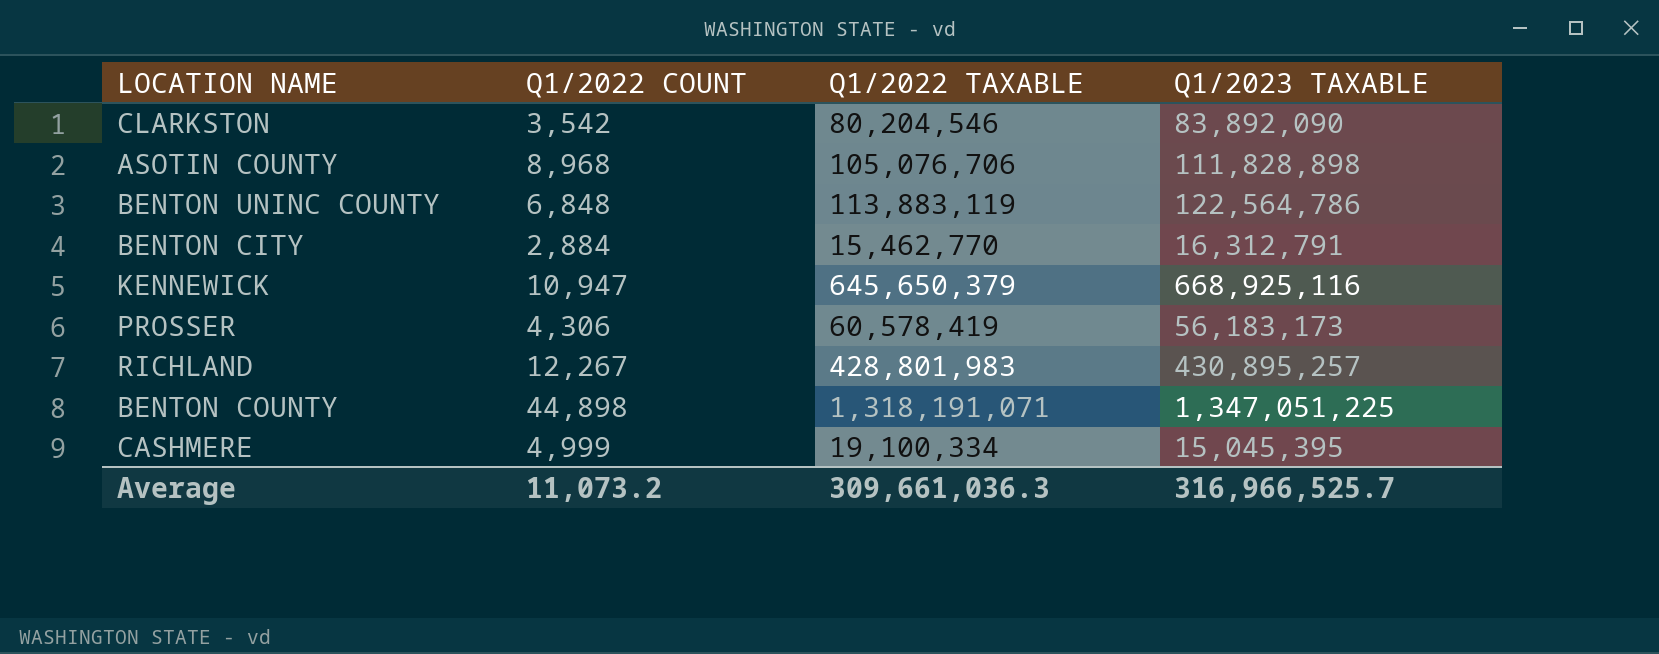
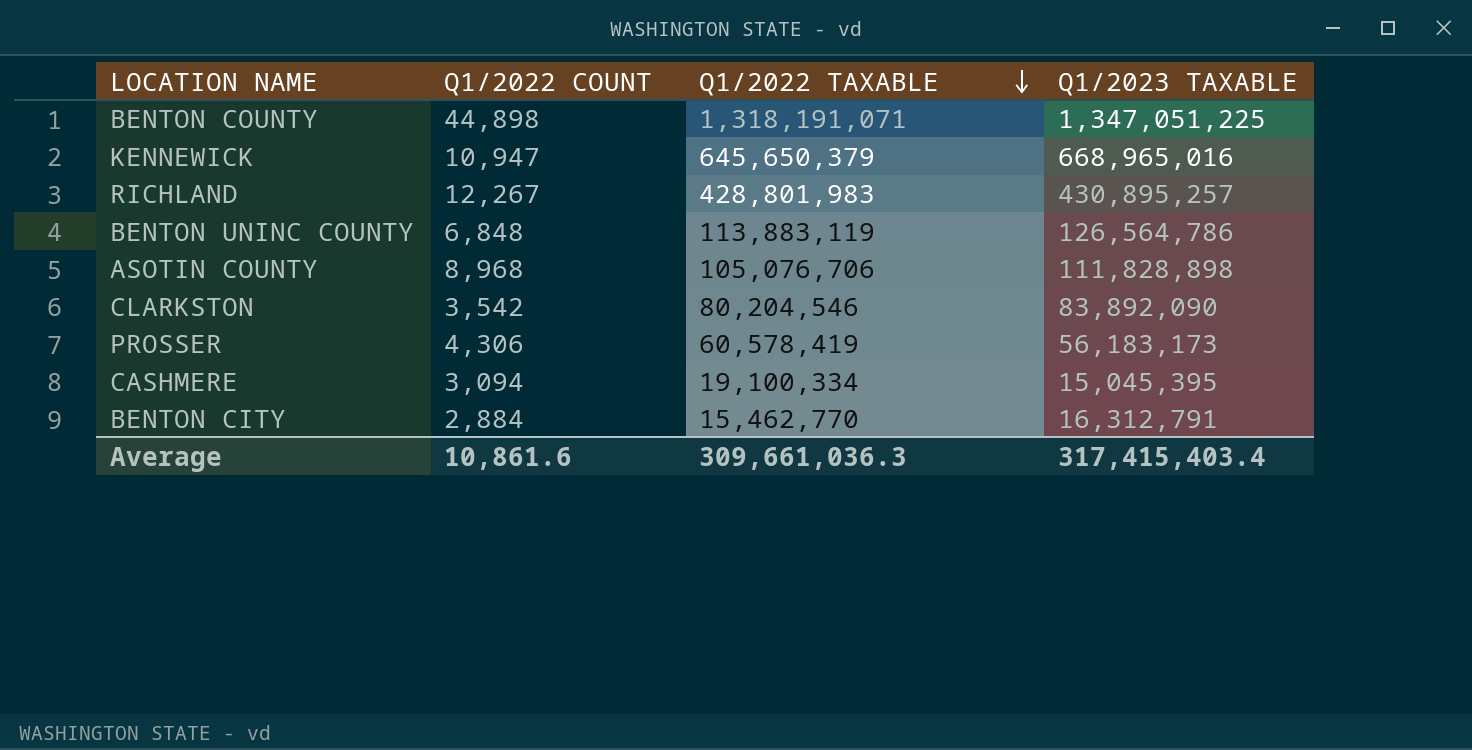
row order: none -> Q1/2022 TAXABLE descending
KENNEWICK | Q1/2023 TAXABLE: 668,925,116 -> 668,965,016
BENTON UNINC COUNTY | Q1/2023 TAXABLE: 122,564,786 -> 126,564,786
CASHMERE | Q1/2022 COUNT: 4,999 -> 3,094
Average | Q1/2022 COUNT: 11,073.2 -> 10,861.6
Average | Q1/2023 TAXABLE: 316,966,525.7 -> 317,415,403.4

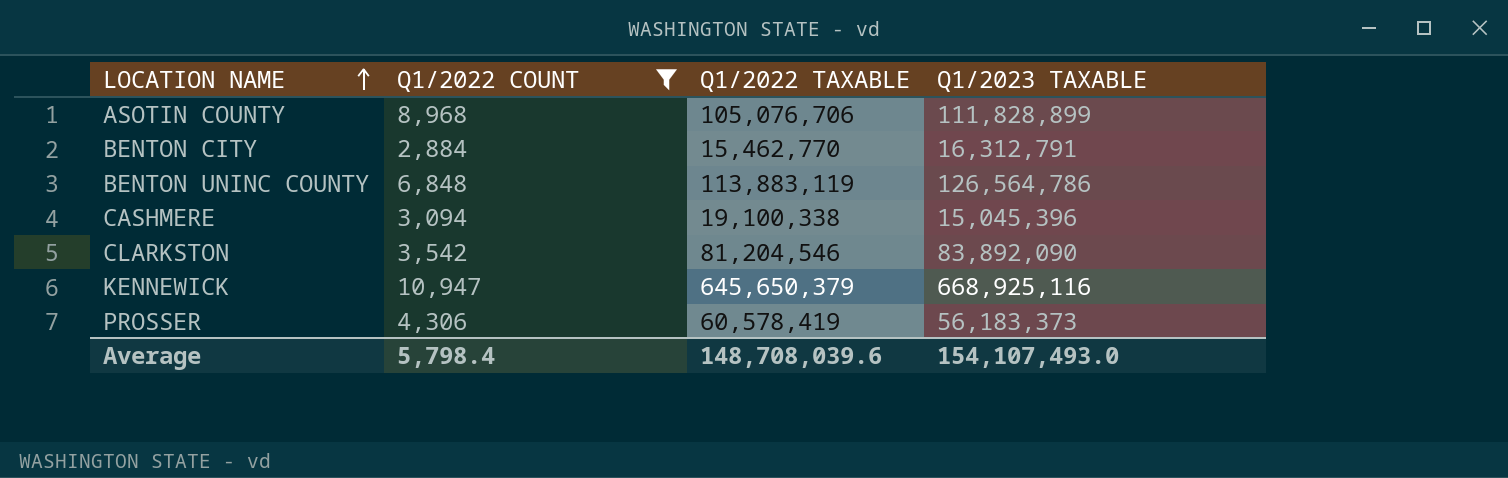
filter: none -> Q1/2022 COUNT <= 10,947
row order: Q1/2022 TAXABLE descending -> LOCATION NAME ascending
ASOTIN COUNTY | Q1/2023 TAXABLE: 111,828,898 -> 111,828,899
CASHMERE | Q1/2022 TAXABLE: 19,100,334 -> 19,100,338
CASHMERE | Q1/2023 TAXABLE: 15,045,395 -> 15,045,396
CLARKSTON | Q1/2022 TAXABLE: 80,204,546 -> 81,204,546
KENNEWICK | Q1/2023 TAXABLE: 668,965,016 -> 668,925,116
PROSSER | Q1/2023 TAXABLE: 56,183,173 -> 56,183,373
Average | Q1/2022 COUNT: 10,861.6 -> 5,798.4
Average | Q1/2022 TAXABLE: 309,661,036.3 -> 148,708,039.6
Average | Q1/2023 TAXABLE: 317,415,403.4 -> 154,107,493.0

